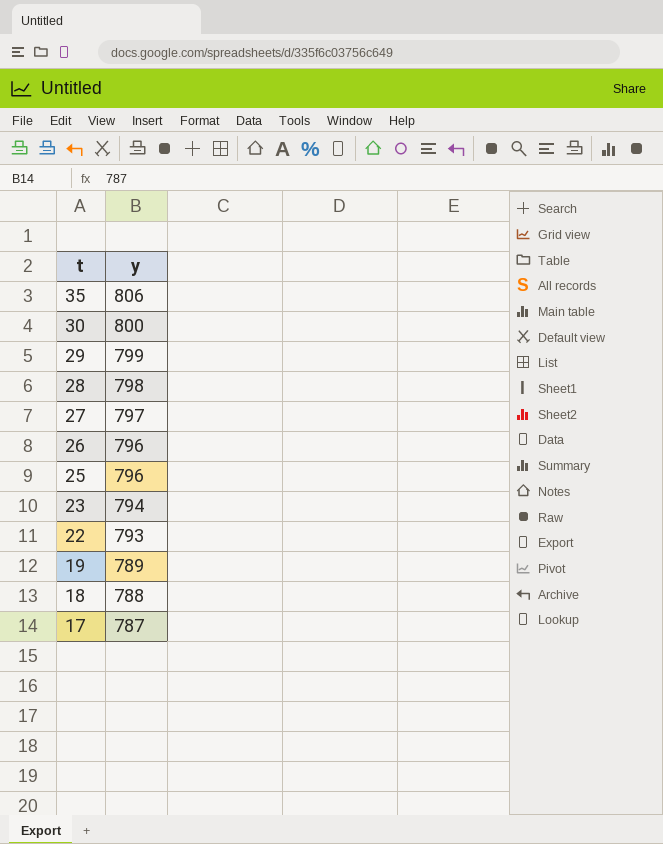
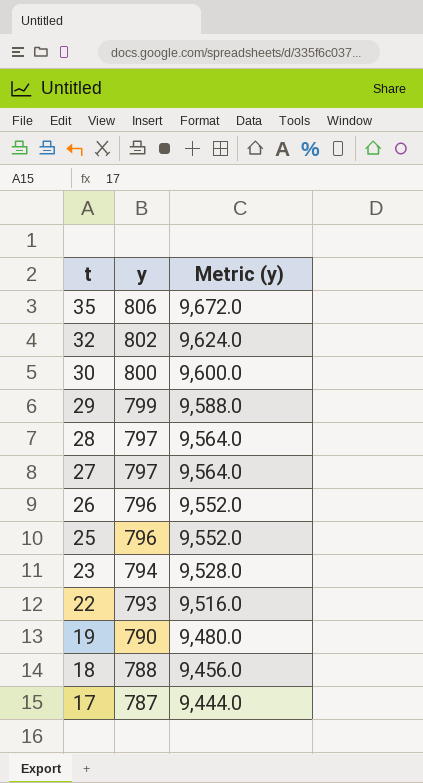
column Metric (y) | formula: none -> [y] * 12
row 32: none -> 802 | 9,624.0
28 | y: 798 -> 797
19 | y: 789 -> 790

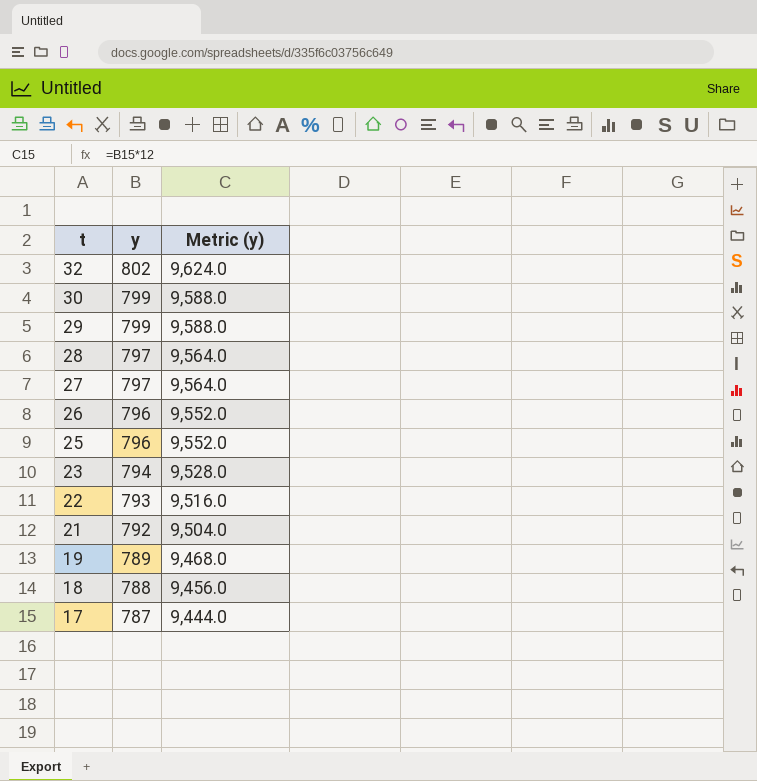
row 35: 806 | 9,672.0 -> none
30 | y: 800 -> 799
30 | Metric (y): 9,600.0 -> 9,588.0
row 21: none -> 792 | 9,504.0
19 | y: 790 -> 789
19 | Metric (y): 9,480.0 -> 9,468.0

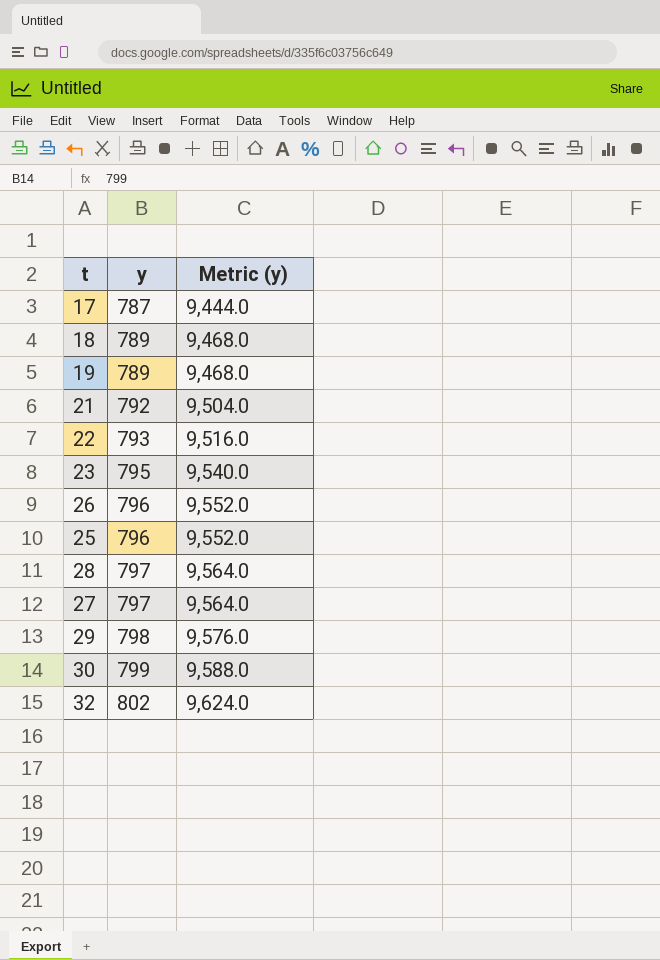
row order: t descending -> y ascending
18 | y: 788 -> 789
18 | Metric (y): 9,456.0 -> 9,468.0
23 | y: 794 -> 795
23 | Metric (y): 9,528.0 -> 9,540.0
29 | y: 799 -> 798
29 | Metric (y): 9,588.0 -> 9,576.0

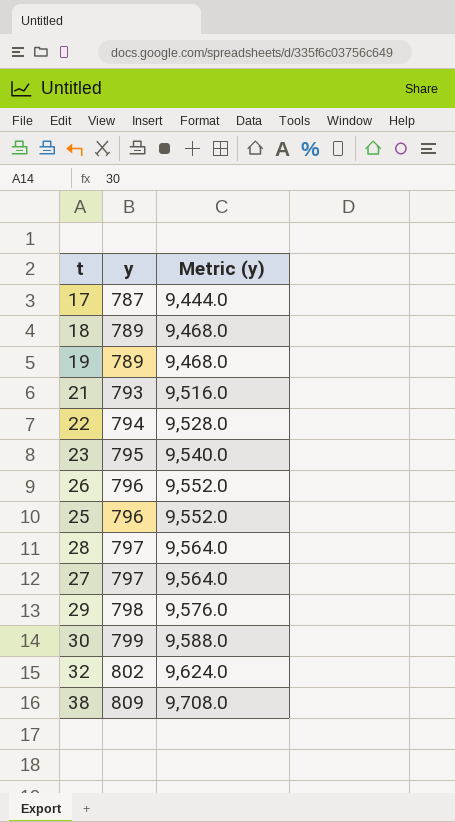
21 | y: 792 -> 793
21 | Metric (y): 9,504.0 -> 9,516.0
22 | y: 793 -> 794
22 | Metric (y): 9,516.0 -> 9,528.0
row 38: none -> 809 | 9,708.0

